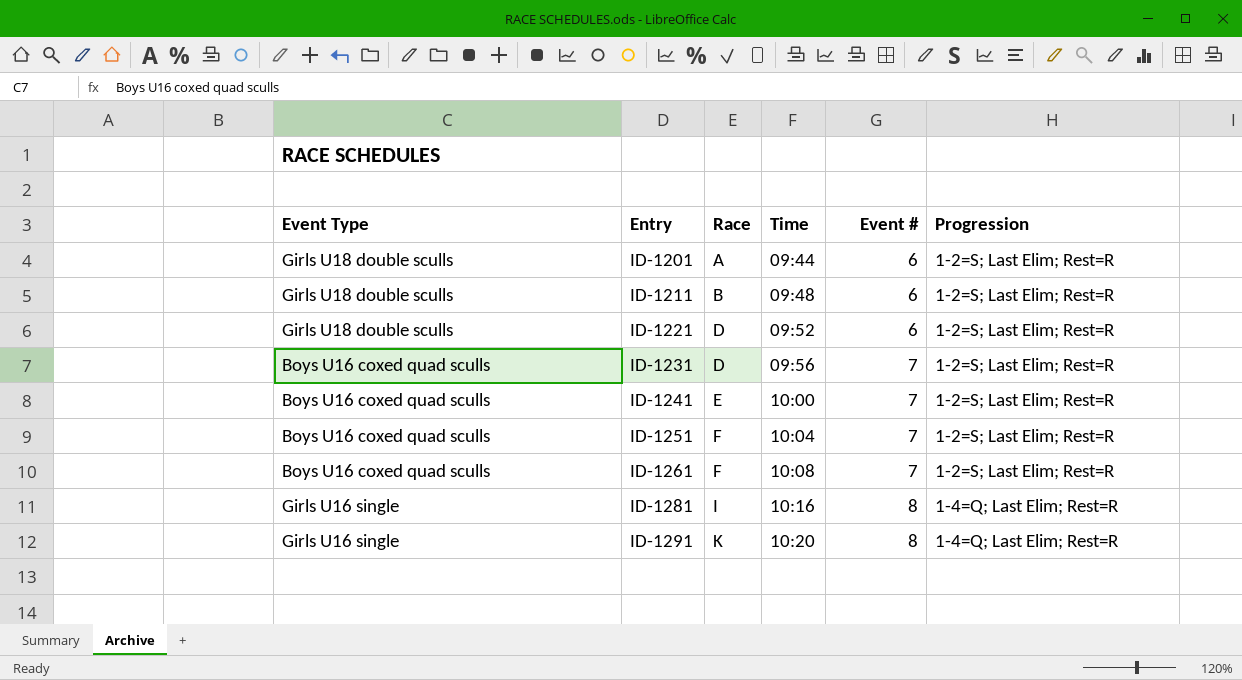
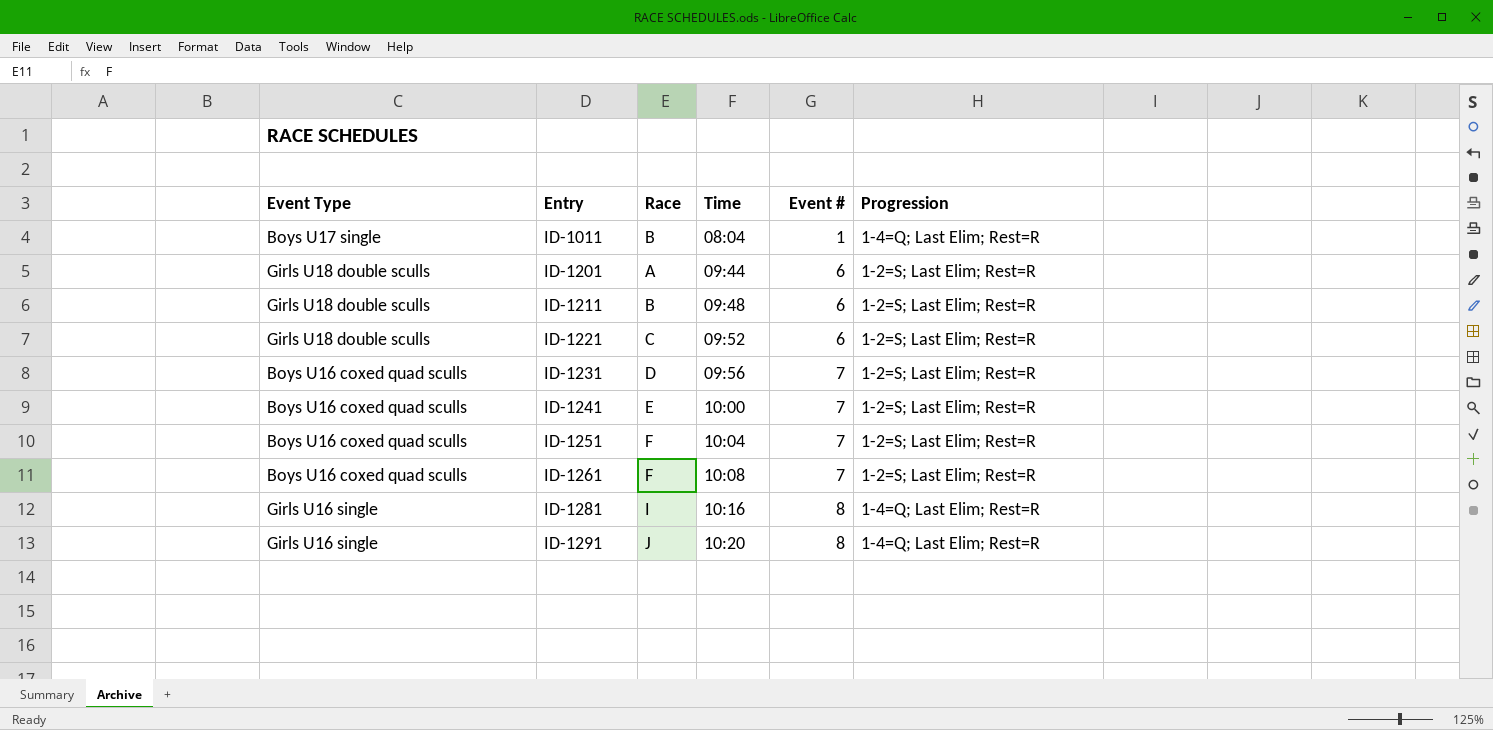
row ID-1011: none -> Boys U17 single | B | 08:04 | 1 | 1-4=Q; Last Elim; Rest=R
ID-1221 | Race: D -> C
ID-1291 | Race: K -> J

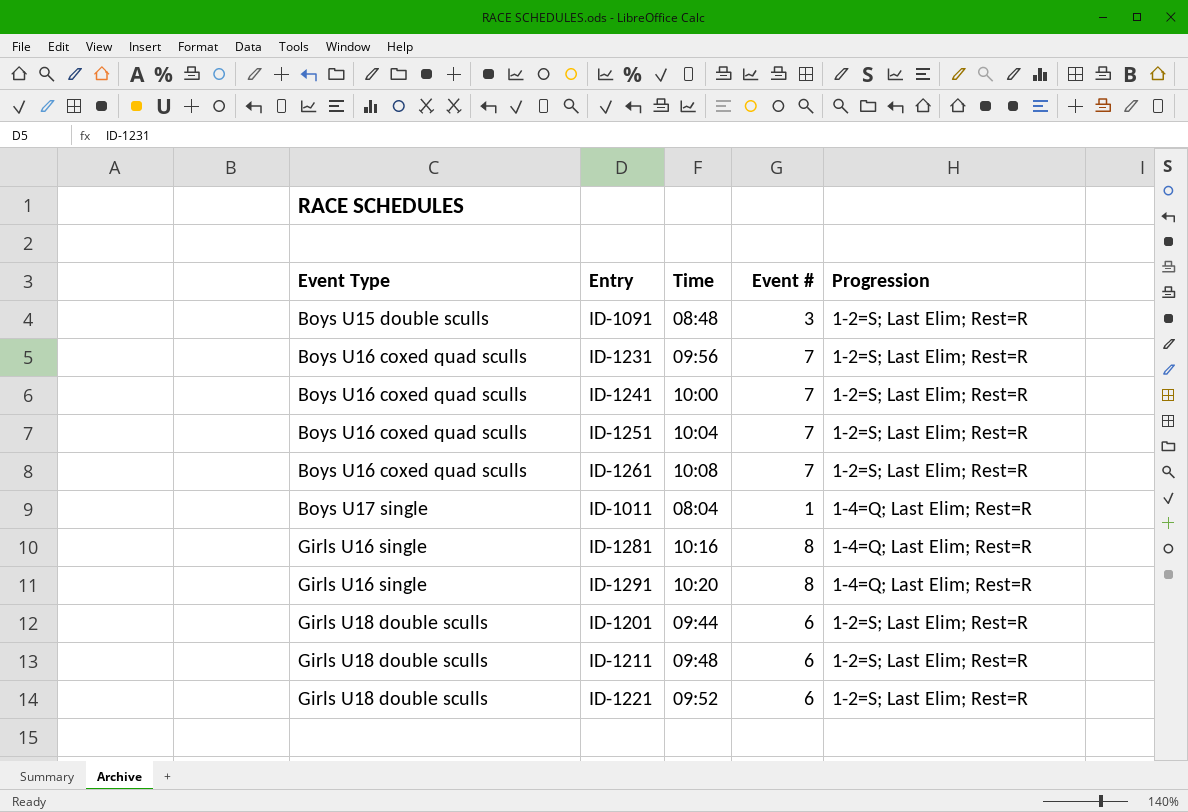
row order: Entry ascending -> Event Type ascending
column Race | position: 3 -> none
row ID-1091: none -> Boys U15 double sculls | 08:48 | 3 | 1-2=S; Last Elim; Rest=R

